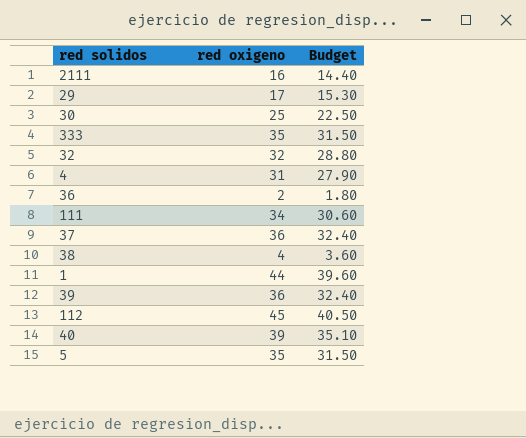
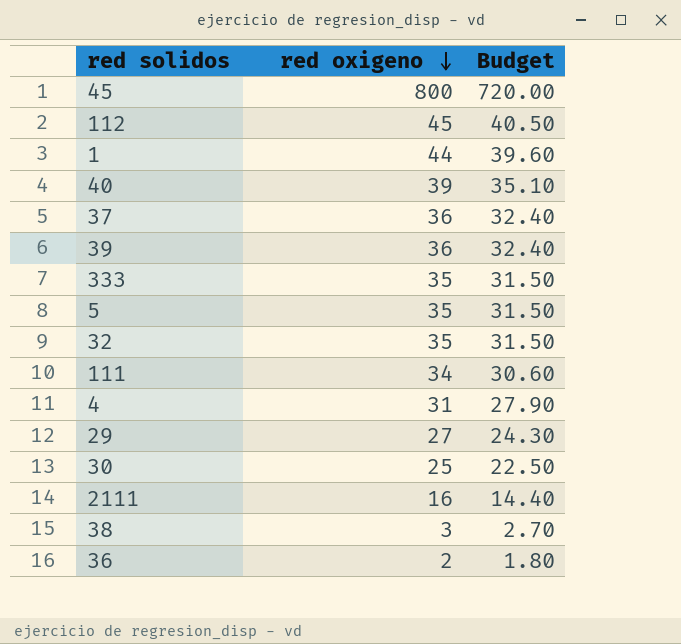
row order: none -> red oxigeno descending
row 45: none -> 800 | 720.00
32 | red oxigeno: 32 -> 35
32 | Budget: 28.80 -> 31.50
29 | red oxigeno: 17 -> 27
29 | Budget: 15.30 -> 24.30
38 | red oxigeno: 4 -> 3
38 | Budget: 3.60 -> 2.70

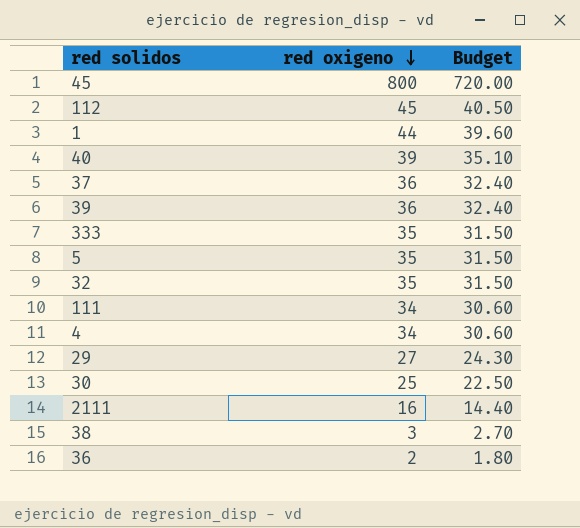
4 | red oxigeno: 31 -> 34
4 | Budget: 27.90 -> 30.60

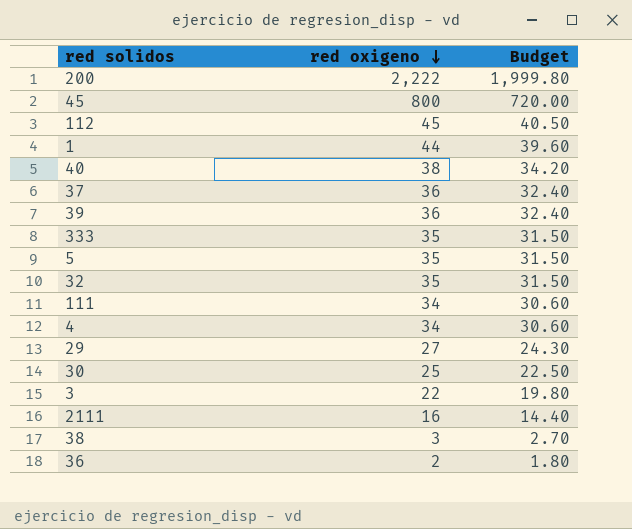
row 200: none -> 2,222 | 1,999.80
40 | red oxigeno: 39 -> 38
40 | Budget: 35.10 -> 34.20
row 3: none -> 22 | 19.80

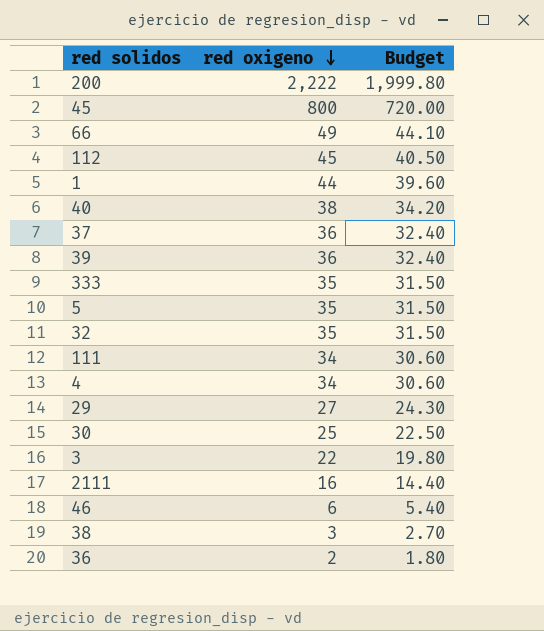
row 66: none -> 49 | 44.10
row 46: none -> 6 | 5.40

